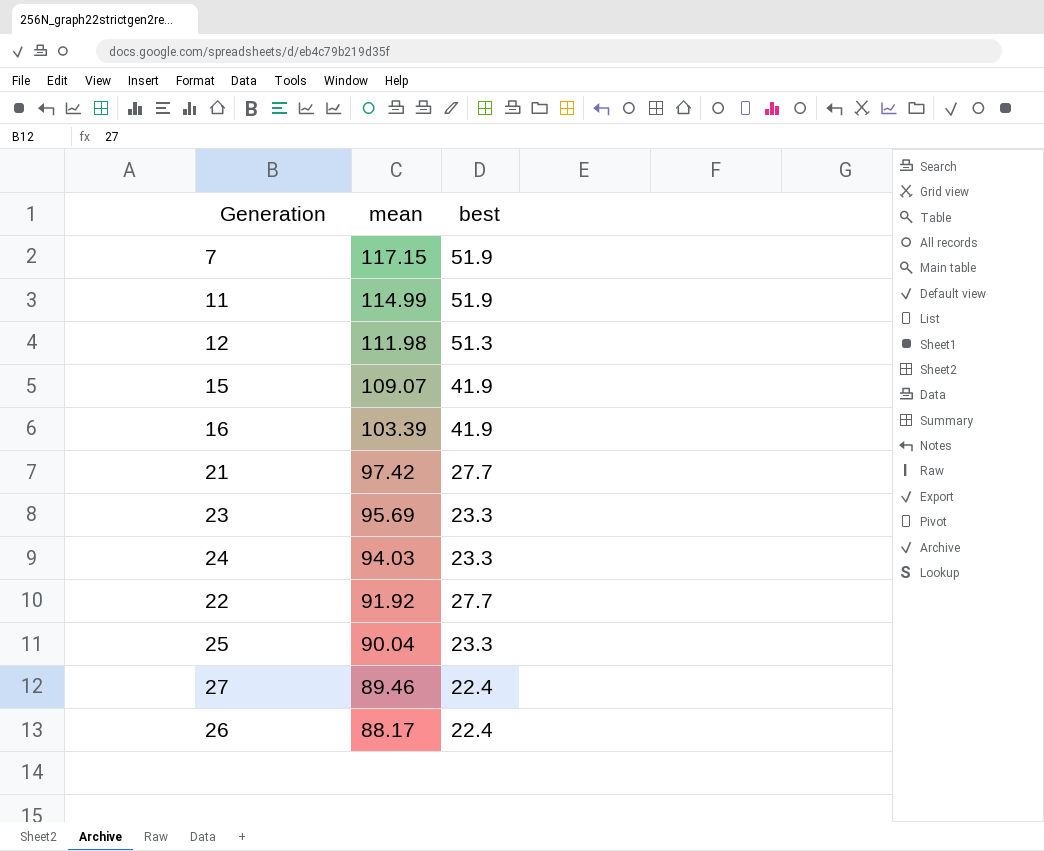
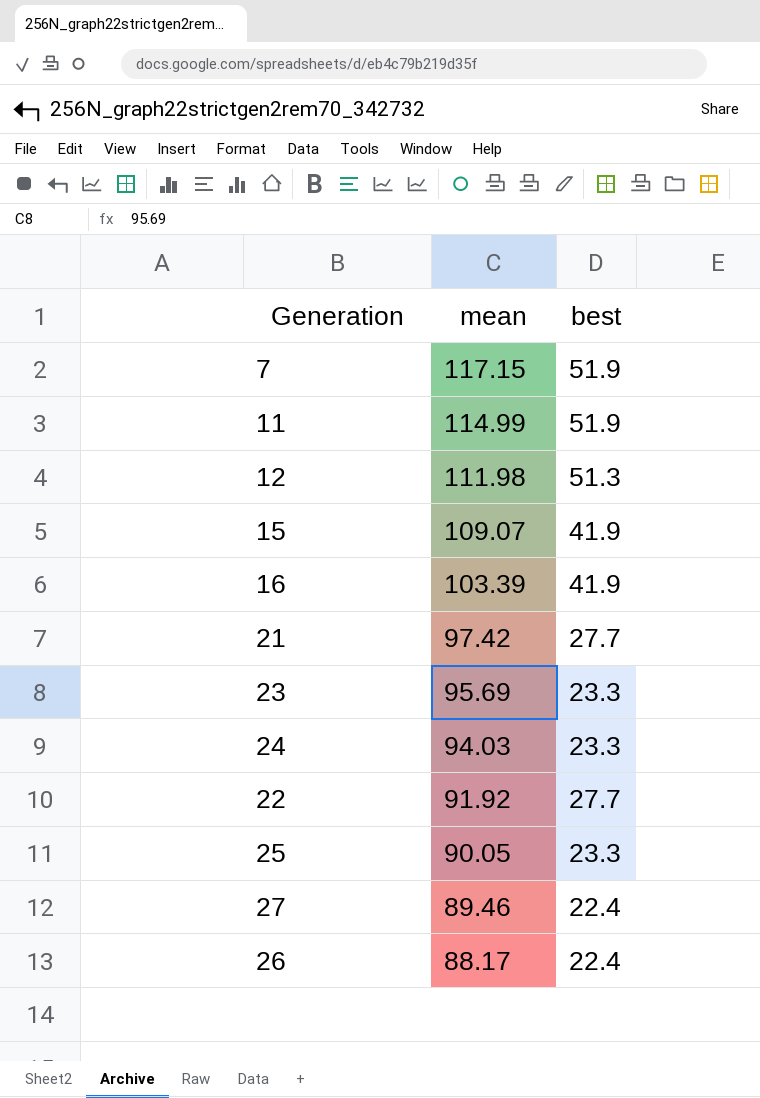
25 | mean: 90.04 -> 90.05

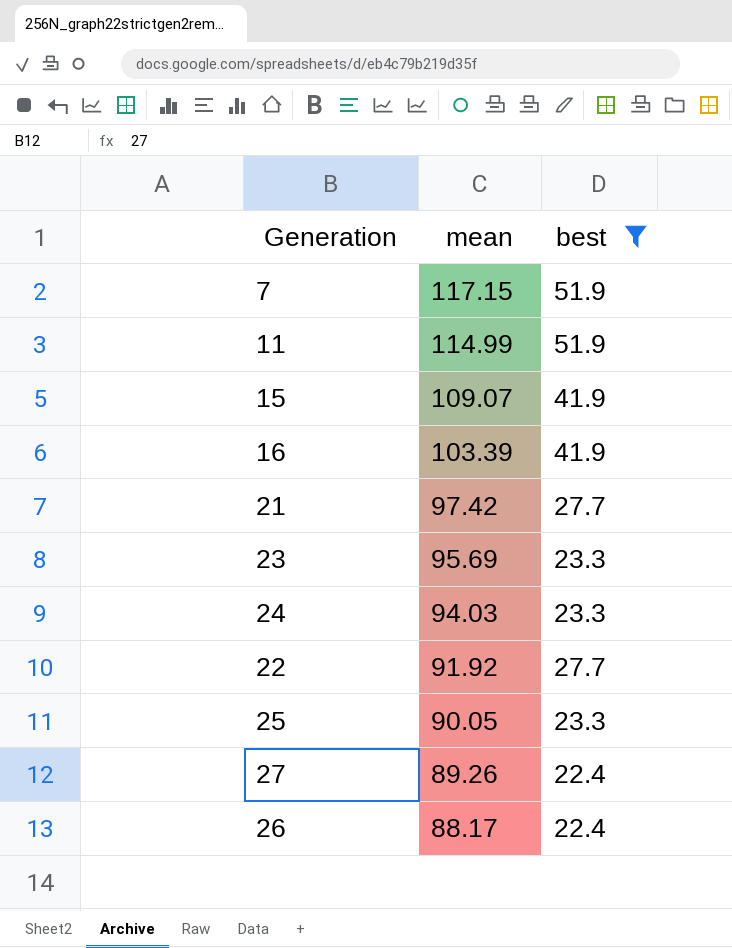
filter: none -> best != 51.3
27 | mean: 89.46 -> 89.26

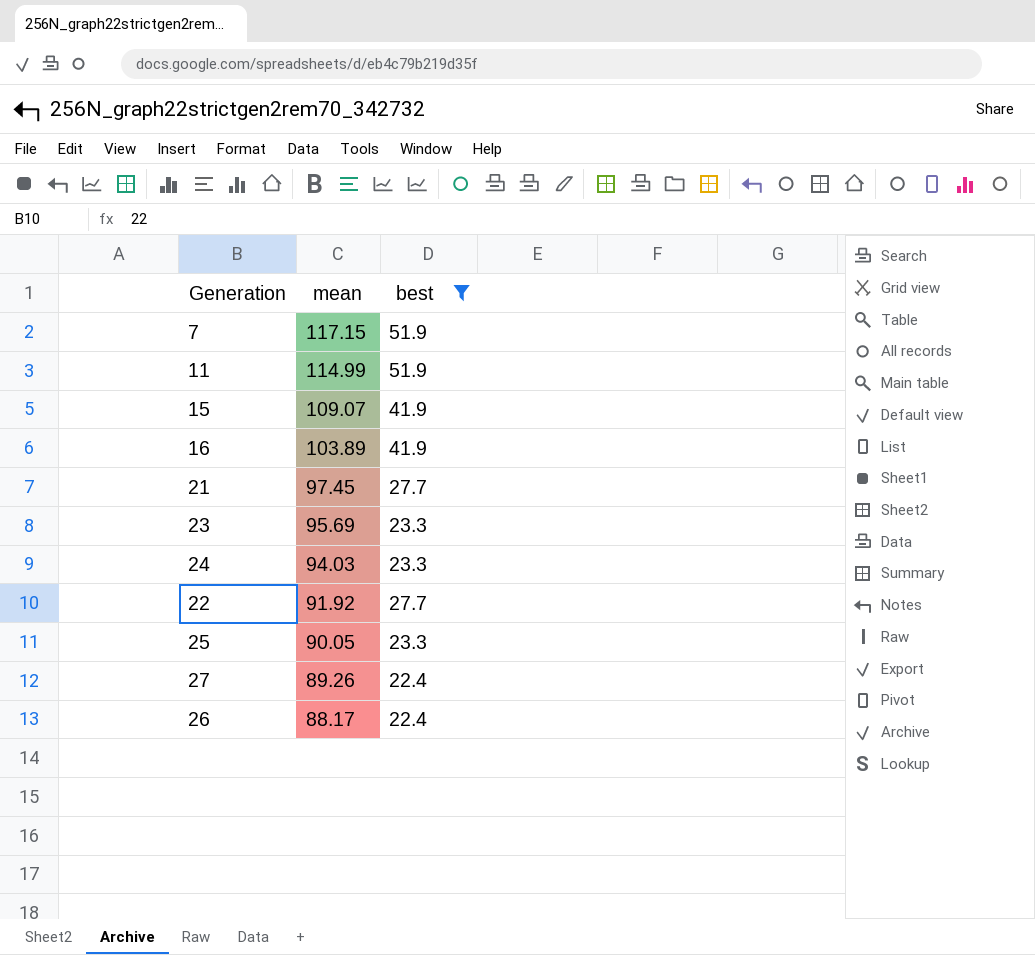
16 | mean: 103.39 -> 103.89
21 | mean: 97.42 -> 97.45

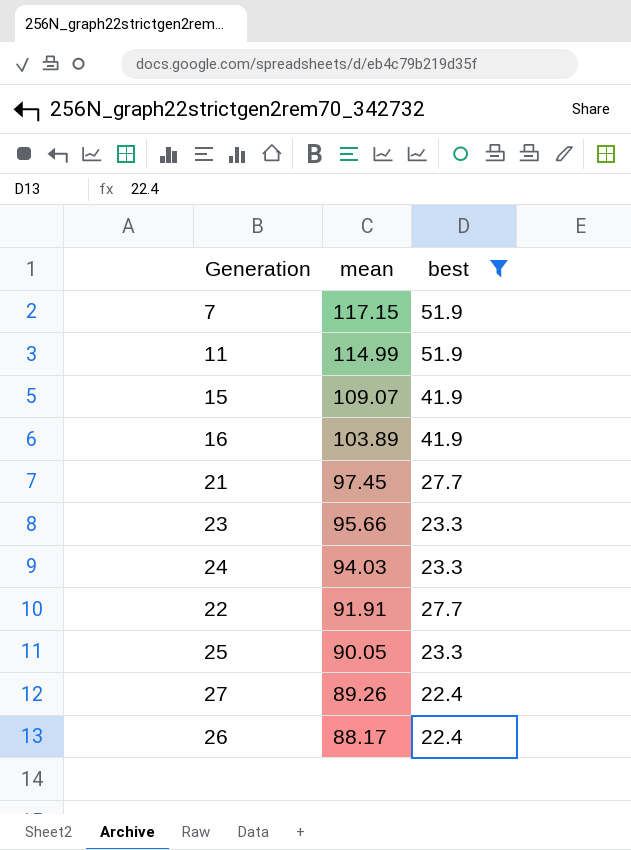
23 | mean: 95.69 -> 95.66
22 | mean: 91.92 -> 91.91

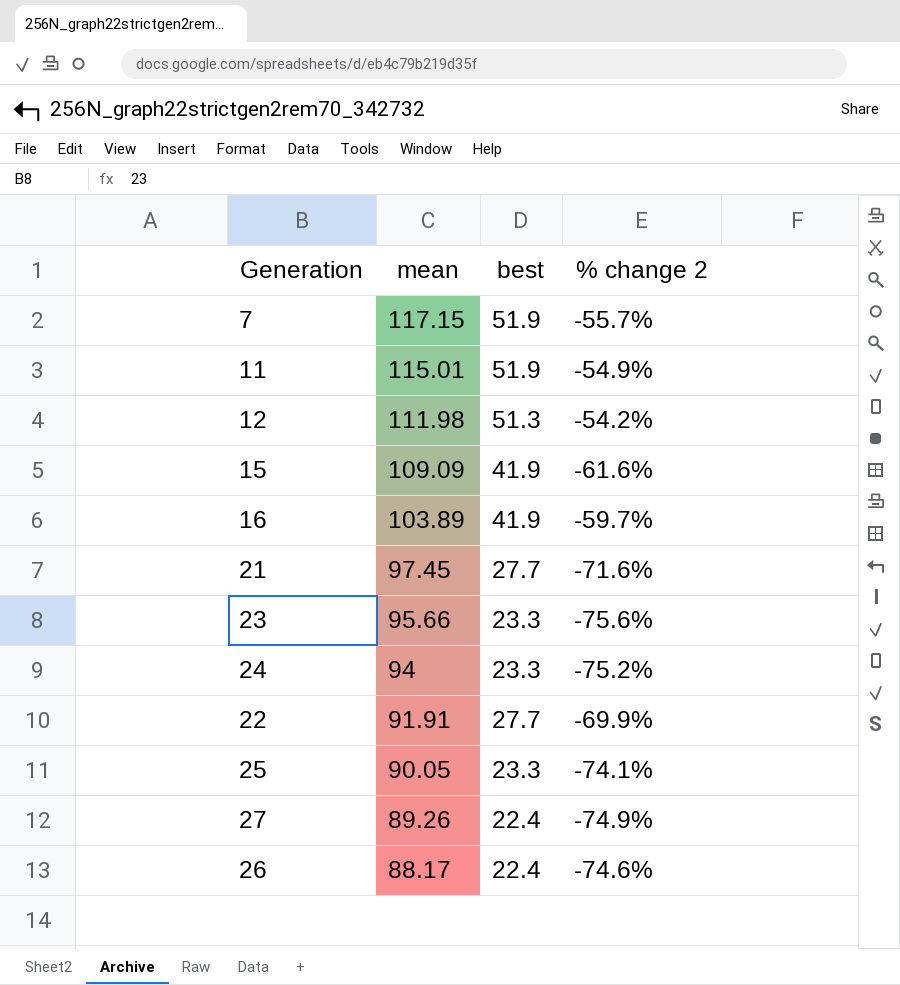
filter: best != 51.3 -> none
column % change 2 | formula: none -> ([best] - [mean]) / [mean]
11 | mean: 114.99 -> 115.01
15 | mean: 109.07 -> 109.09
24 | mean: 94.03 -> 94

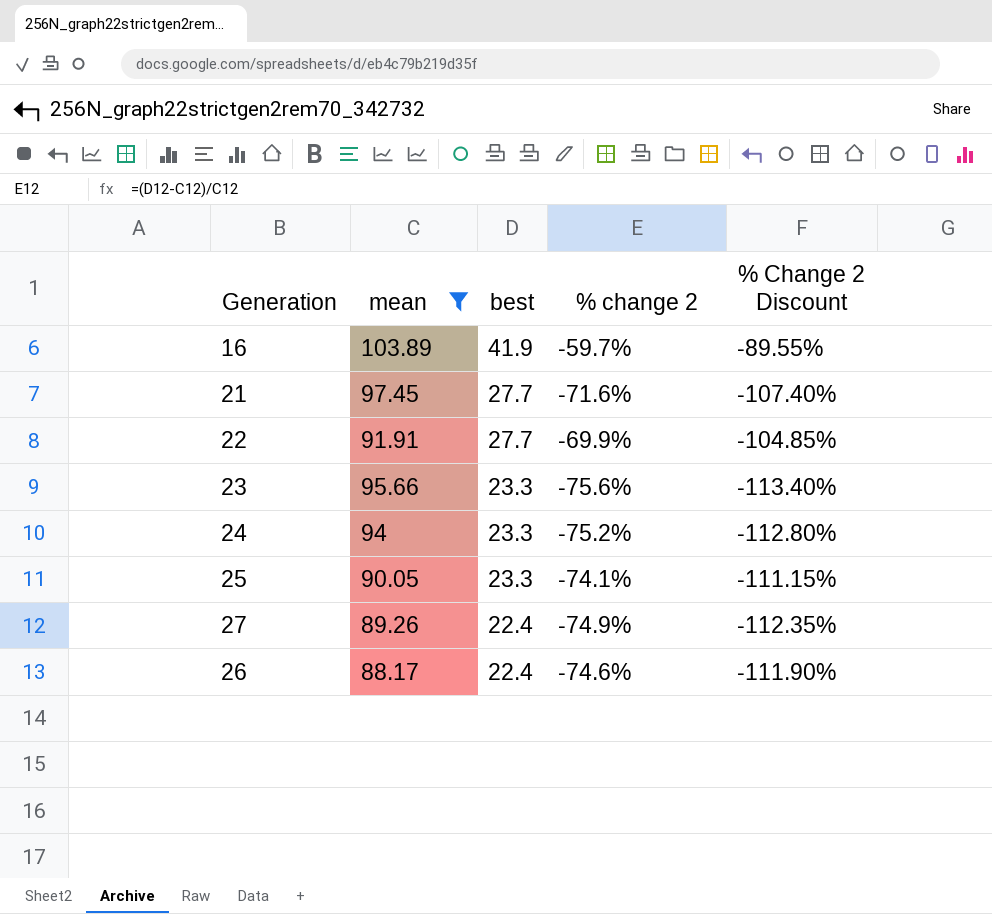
filter: none -> mean <= 103.89
row order: mean descending -> best descending
column % Change 2 Discount | formula: none -> [% change 2] * 1.5

